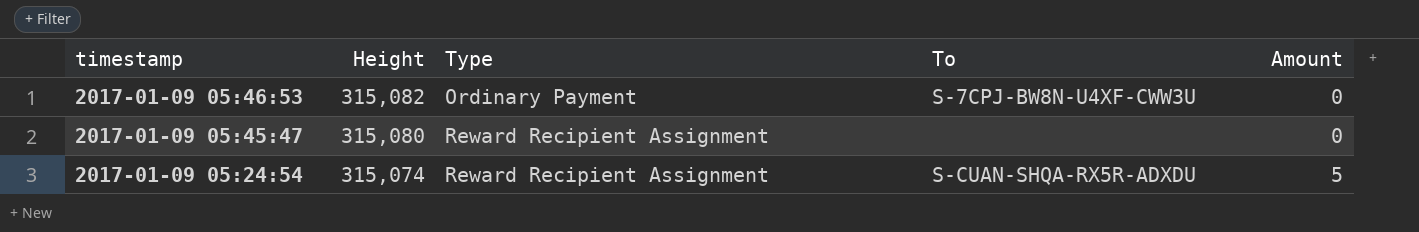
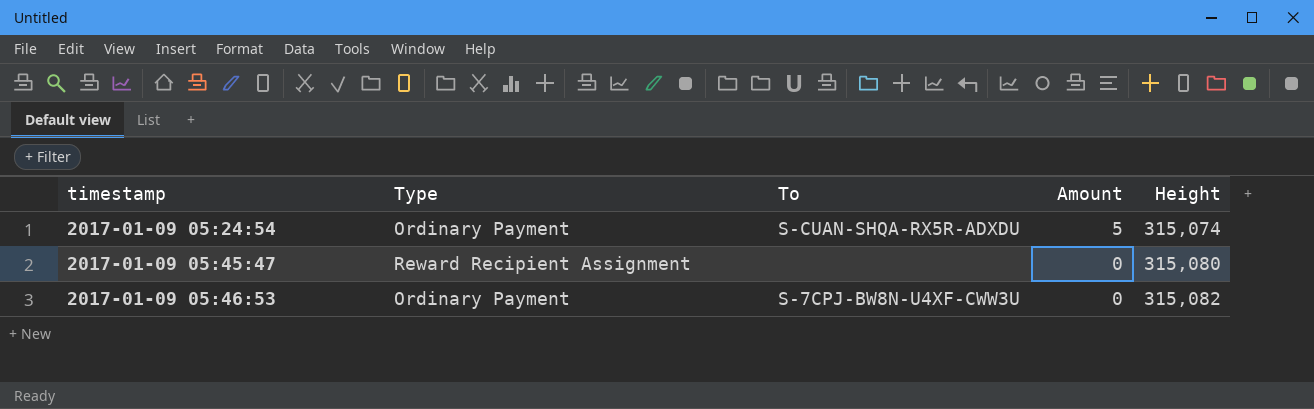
row order: timestamp descending -> timestamp ascending
column Height | position: 2 -> 5
2017-01-09 05:24:54 | Type: Reward Recipient Assignment -> Ordinary Payment

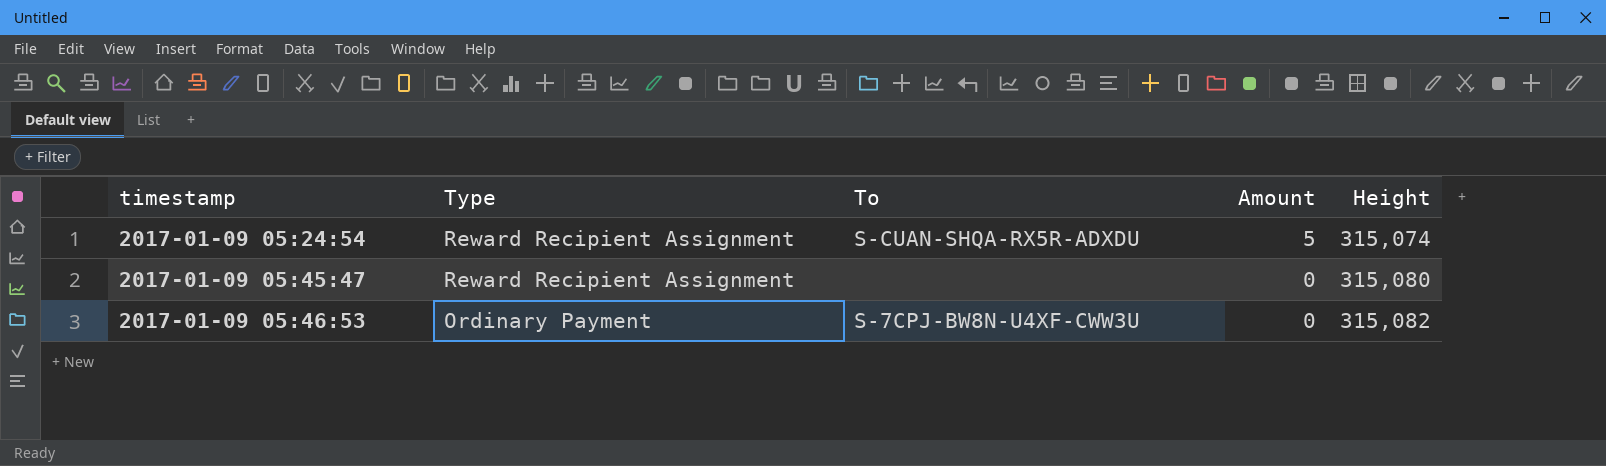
2017-01-09 05:24:54 | Type: Ordinary Payment -> Reward Recipient Assignment

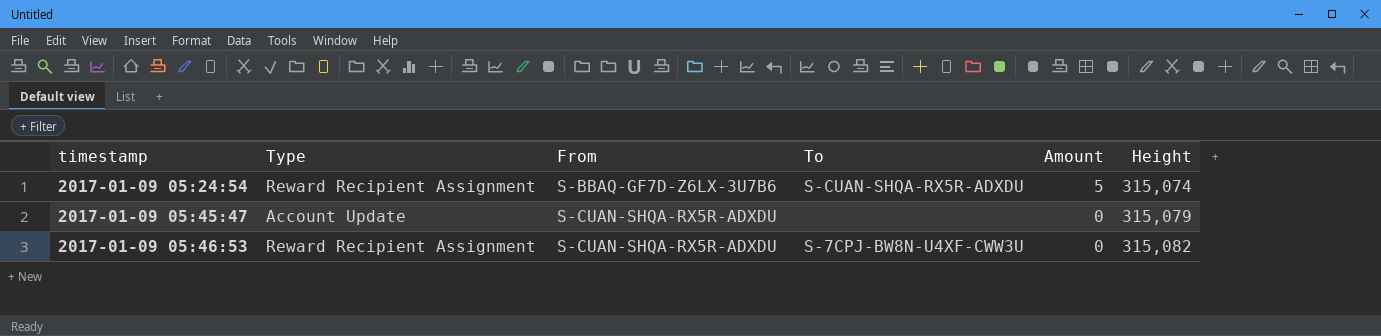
column From | position: none -> 3
2017-01-09 05:45:47 | Type: Reward Recipient Assignment -> Account Update
2017-01-09 05:45:47 | Height: 315,080 -> 315,079
2017-01-09 05:46:53 | Type: Ordinary Payment -> Reward Recipient Assignment

